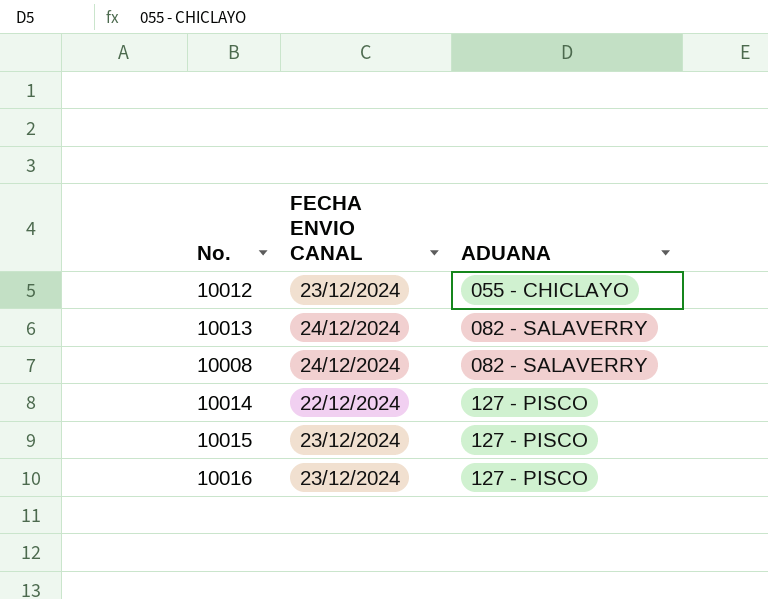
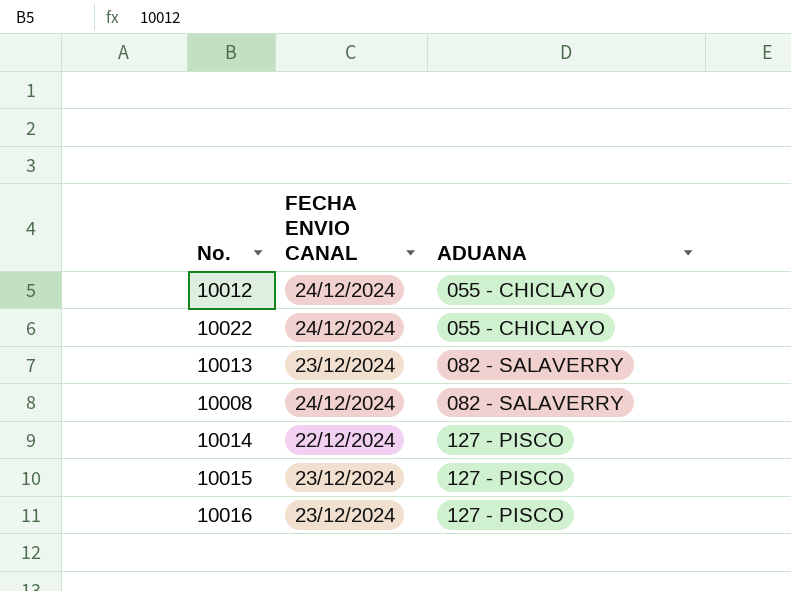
10012 | FECHA ENVIO CANAL: 23/12/2024 -> 24/12/2024
row 10022: none -> 24/12/2024 | 055 - CHICLAYO
10013 | FECHA ENVIO CANAL: 24/12/2024 -> 23/12/2024

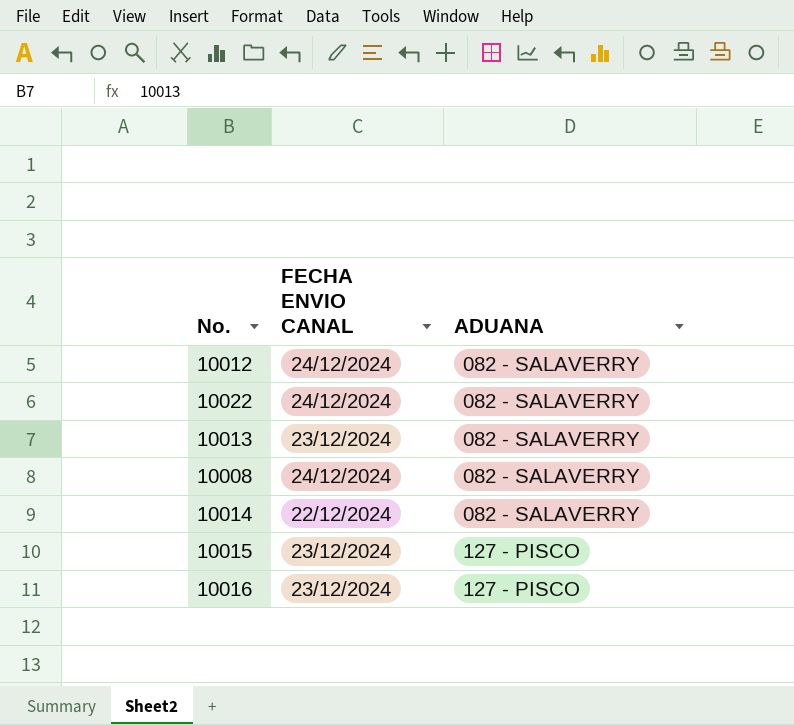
10012 | ADUANA: 055 - CHICLAYO -> 082 - SALAVERRY
10022 | ADUANA: 055 - CHICLAYO -> 082 - SALAVERRY
10014 | ADUANA: 127 - PISCO -> 082 - SALAVERRY

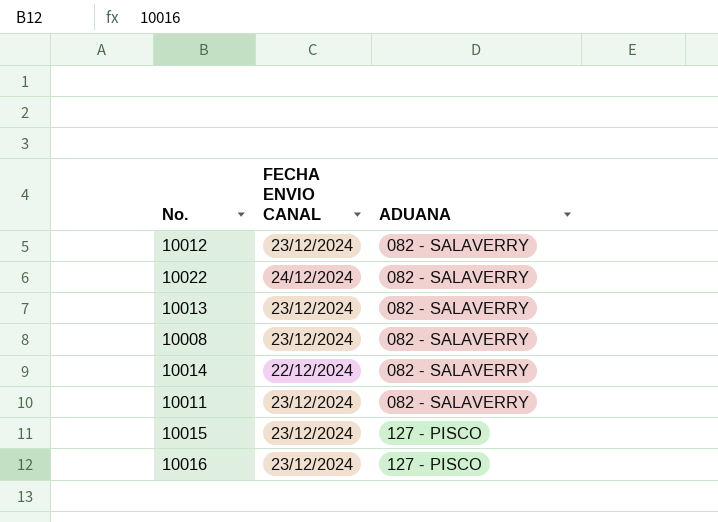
10012 | FECHA ENVIO CANAL: 24/12/2024 -> 23/12/2024
10008 | FECHA ENVIO CANAL: 24/12/2024 -> 23/12/2024
row 10011: none -> 23/12/2024 | 082 - SALAVERRY

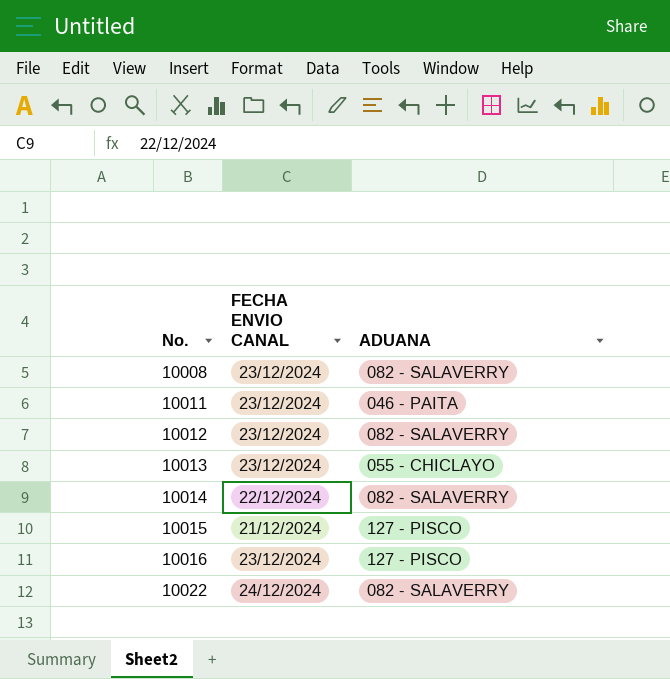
row order: ADUANA ascending -> No. ascending
10011 | ADUANA: 082 - SALAVERRY -> 046 - PAITA
10013 | ADUANA: 082 - SALAVERRY -> 055 - CHICLAYO
10015 | FECHA ENVIO CANAL: 23/12/2024 -> 21/12/2024

